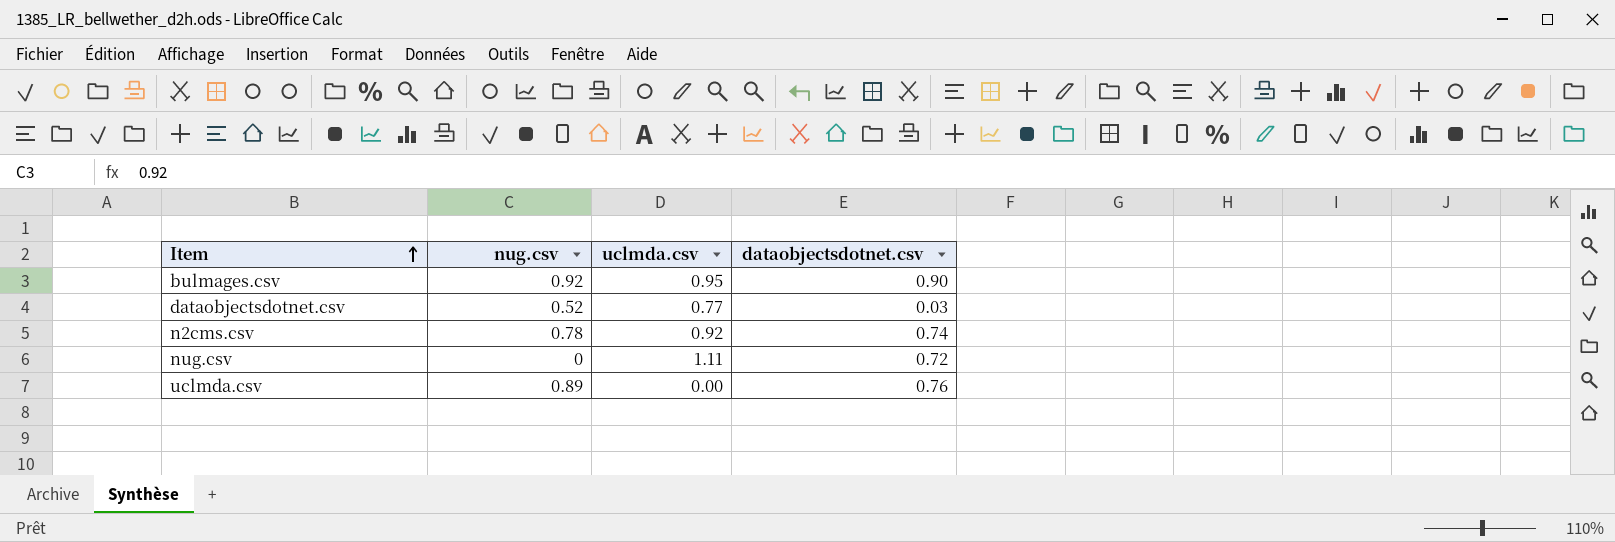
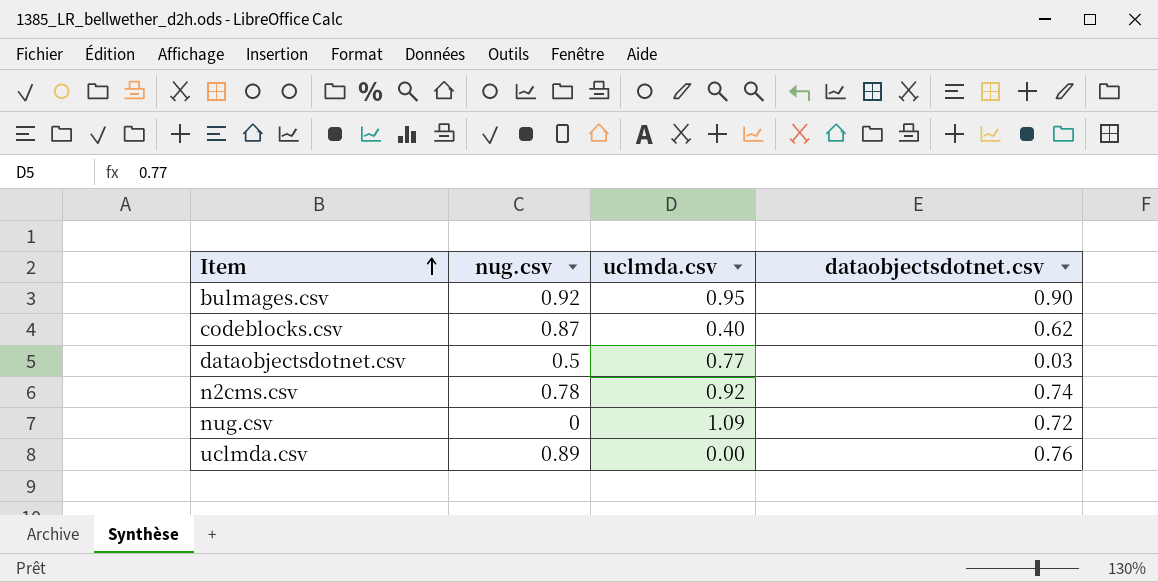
row codeblocks.csv: none -> 0.87 | 0.40 | 0.62
dataobjectsdotnet.csv | nug.csv: 0.52 -> 0.5
nug.csv | uclmda.csv: 1.11 -> 1.09

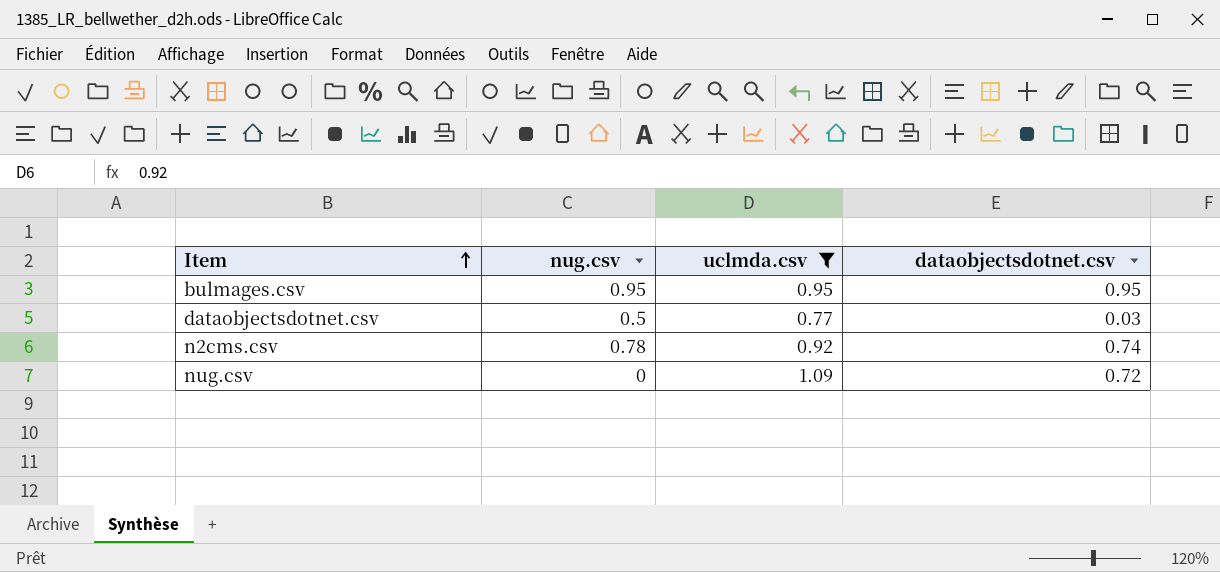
filter: none -> uclmda.csv >= 0.77
bulmages.csv | nug.csv: 0.92 -> 0.95
bulmages.csv | dataobjectsdotnet.csv: 0.90 -> 0.95

